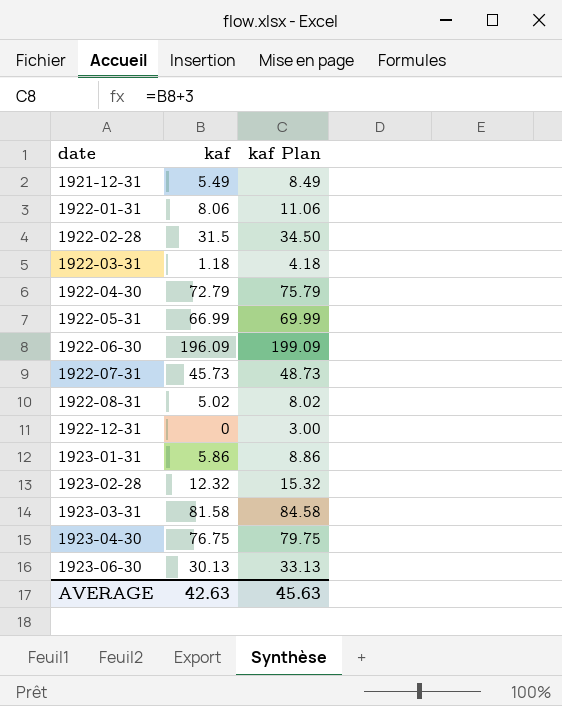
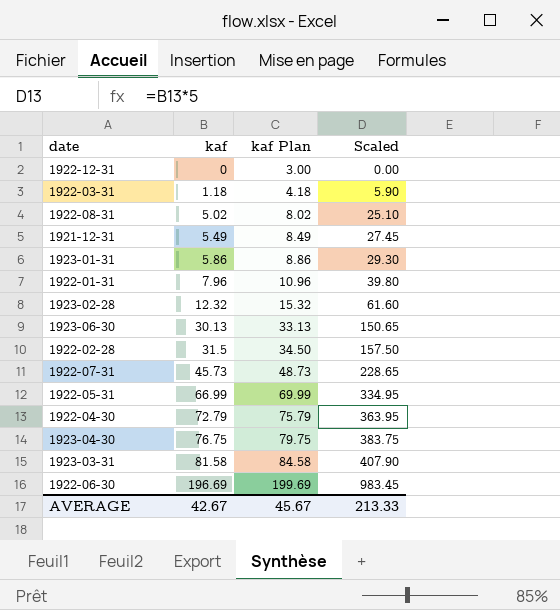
row order: date ascending -> kaf ascending
column Scaled | formula: none -> [kaf] * 5
1922-01-31 | kaf: 8.06 -> 7.96
1922-01-31 | kaf Plan: 11.06 -> 10.96
1922-06-30 | kaf: 196.09 -> 196.69
1922-06-30 | kaf Plan: 199.09 -> 199.69
AVERAGE | kaf: 42.63 -> 42.67
AVERAGE | kaf Plan: 45.63 -> 45.67

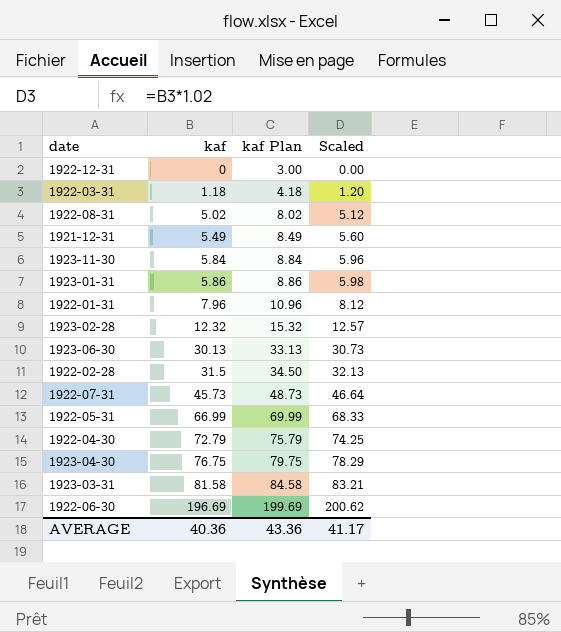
column Scaled | formula: [kaf] * 5 -> [kaf] * 1.02
row 1923-11-30: none -> 5.84 | 8.84 | 5.96
AVERAGE | kaf: 42.67 -> 40.36
AVERAGE | kaf Plan: 45.67 -> 43.36
AVERAGE | Scaled: 213.33 -> 41.17

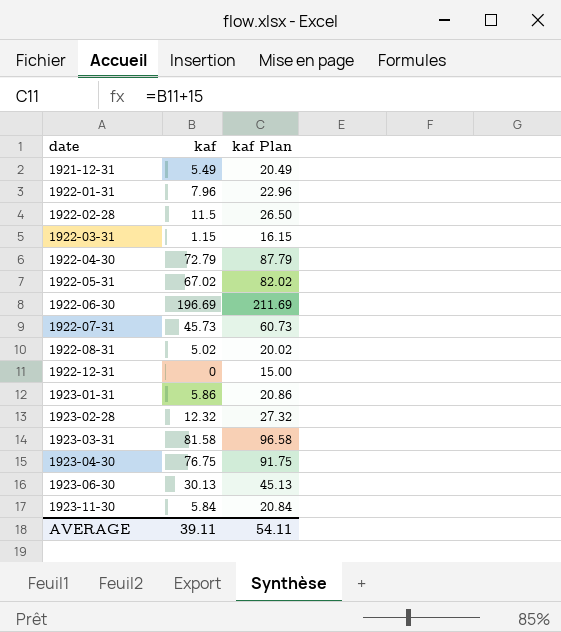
row order: kaf ascending -> date ascending
column Scaled | formula: [kaf] * 1.02 -> none
column kaf Plan | formula: [kaf] + 3 -> [kaf] + 15
1922-02-28 | kaf: 31.5 -> 11.5
1922-03-31 | kaf: 1.18 -> 1.15
1922-05-31 | kaf: 66.99 -> 67.02
AVERAGE | kaf: 40.36 -> 39.11
AVERAGE | kaf Plan: 43.36 -> 54.11

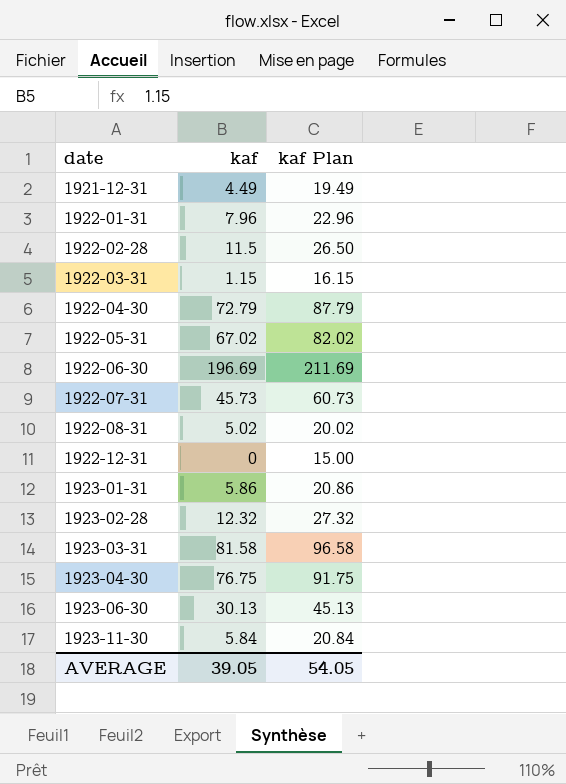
1921-12-31 | kaf: 5.49 -> 4.49
1921-12-31 | kaf Plan: 20.49 -> 19.49
AVERAGE | kaf: 39.11 -> 39.05
AVERAGE | kaf Plan: 54.11 -> 54.05

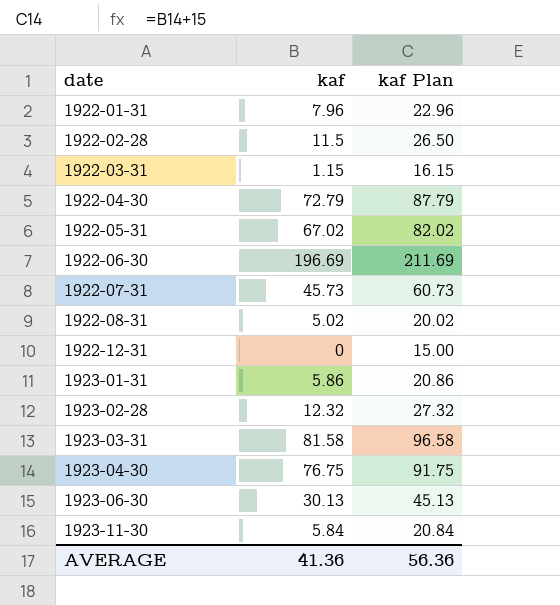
row 1921-12-31: 4.49 | 19.49 -> none
AVERAGE | kaf: 39.05 -> 41.36
AVERAGE | kaf Plan: 54.05 -> 56.36

